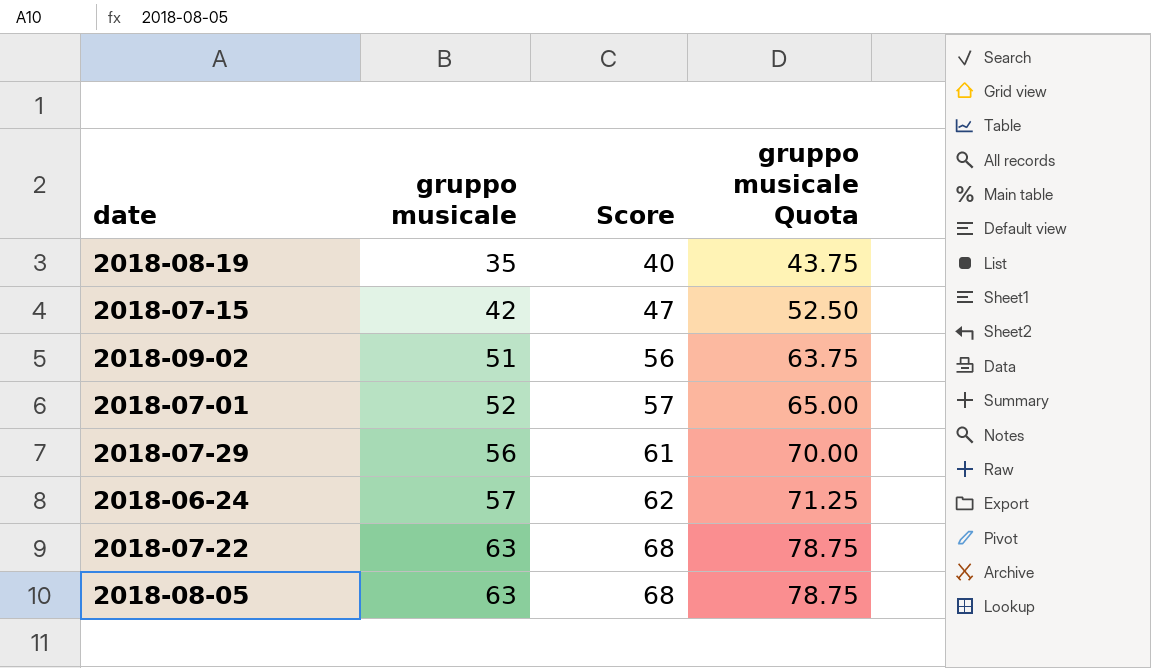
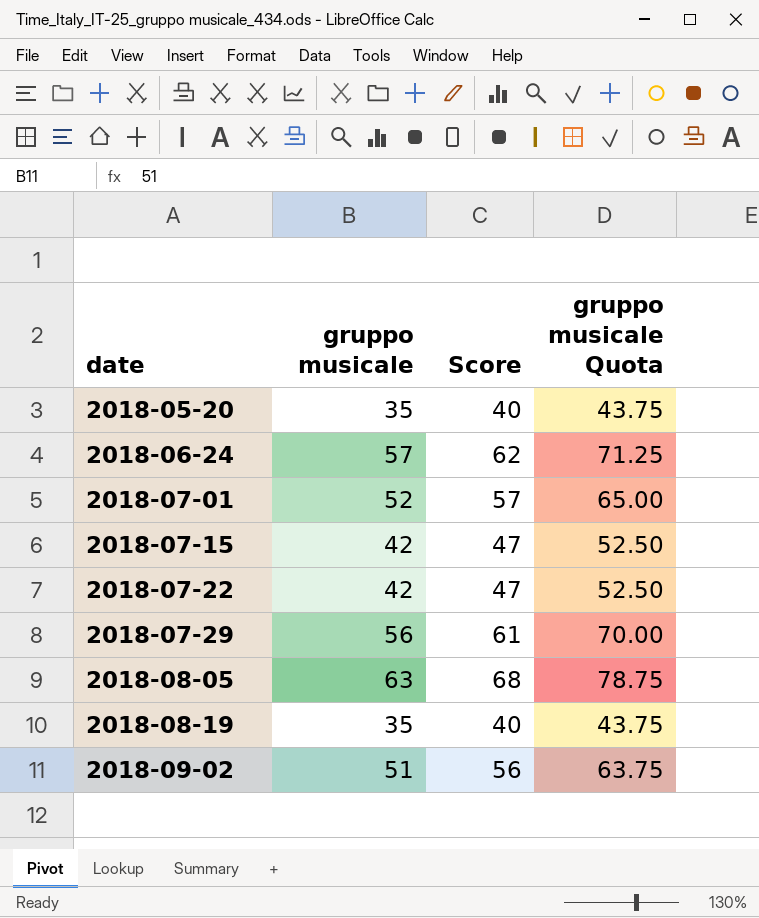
row order: gruppo musicale ascending -> date ascending
row 2018-05-20: none -> 35 | 40 | 43.75
2018-07-22 | gruppo musicale: 63 -> 42
2018-07-22 | Score: 68 -> 47
2018-07-22 | gruppo musicale Quota: 78.75 -> 52.50

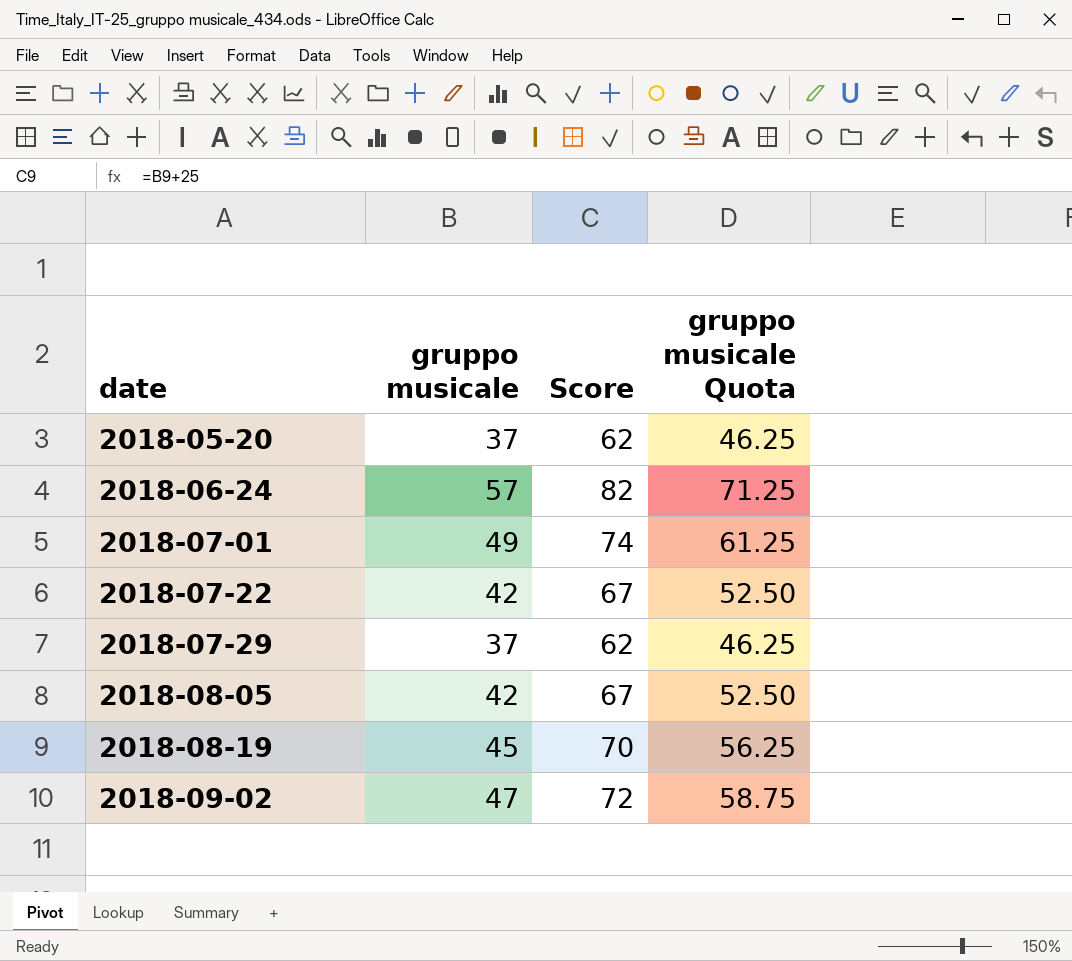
column Score | formula: [gruppo musicale] + 5 -> [gruppo musicale] + 25
row 2018-07-15: 42 | 47 | 52.50 -> none
2018-05-20 | gruppo musicale: 35 -> 37
2018-05-20 | gruppo musicale Quota: 43.75 -> 46.25
2018-07-01 | gruppo musicale: 52 -> 49
2018-07-01 | gruppo musicale Quota: 65.00 -> 61.25
2018-07-29 | gruppo musicale: 56 -> 37
2018-07-29 | gruppo musicale Quota: 70.00 -> 46.25
2018-08-05 | gruppo musicale: 63 -> 42
2018-08-05 | gruppo musicale Quota: 78.75 -> 52.50
2018-08-19 | gruppo musicale: 35 -> 45
2018-08-19 | gruppo musicale Quota: 43.75 -> 56.25
2018-09-02 | gruppo musicale: 51 -> 47
2018-09-02 | gruppo musicale Quota: 63.75 -> 58.75

